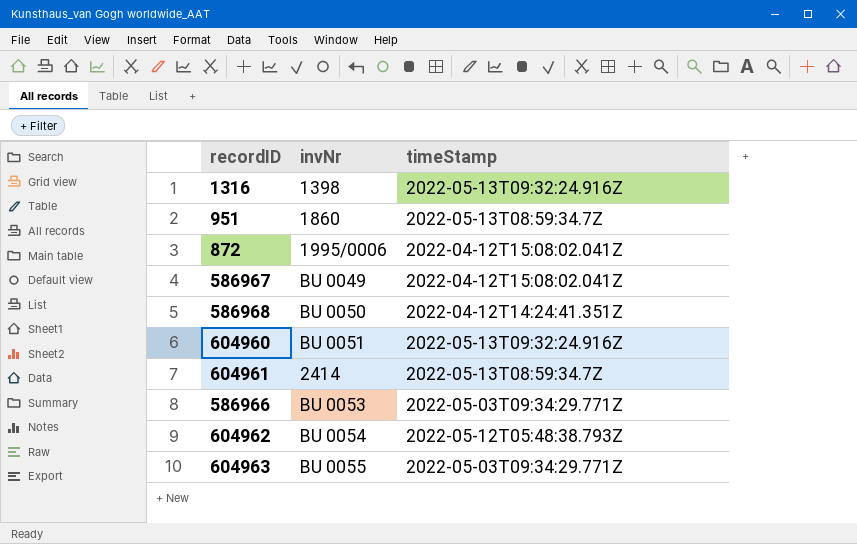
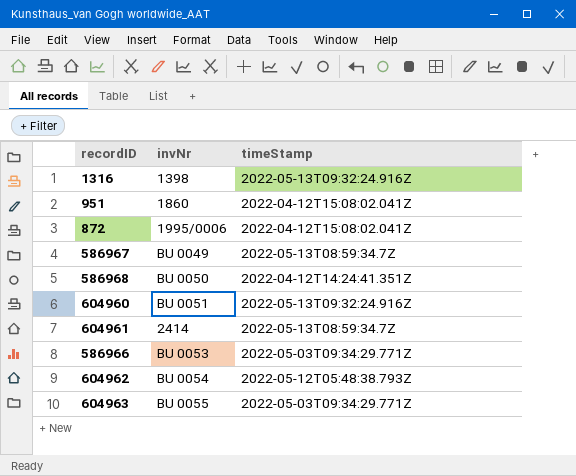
951 | timeStamp: 2022-05-13T08:59:34.7Z -> 2022-04-12T15:08:02.041Z
586967 | timeStamp: 2022-04-12T15:08:02.041Z -> 2022-05-13T08:59:34.7Z

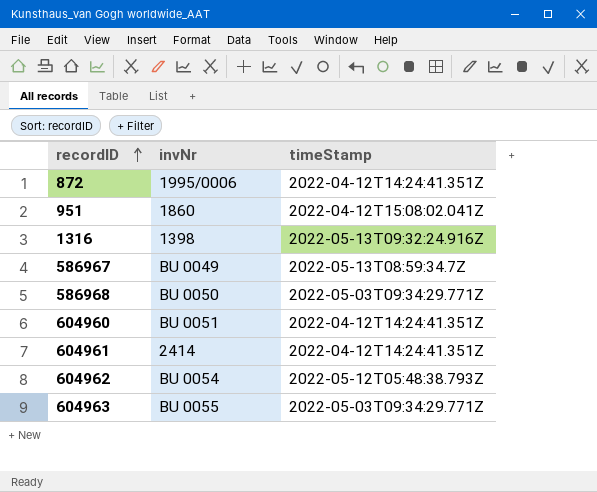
row order: none -> recordID ascending
row 586966: BU 0053 | 2022-05-03T09:34:29.771Z -> none
872 | timeStamp: 2022-04-12T15:08:02.041Z -> 2022-04-12T14:24:41.351Z
586968 | timeStamp: 2022-04-12T14:24:41.351Z -> 2022-05-03T09:34:29.771Z
604960 | timeStamp: 2022-05-13T09:32:24.916Z -> 2022-04-12T14:24:41.351Z
604961 | timeStamp: 2022-05-13T08:59:34.7Z -> 2022-04-12T14:24:41.351Z

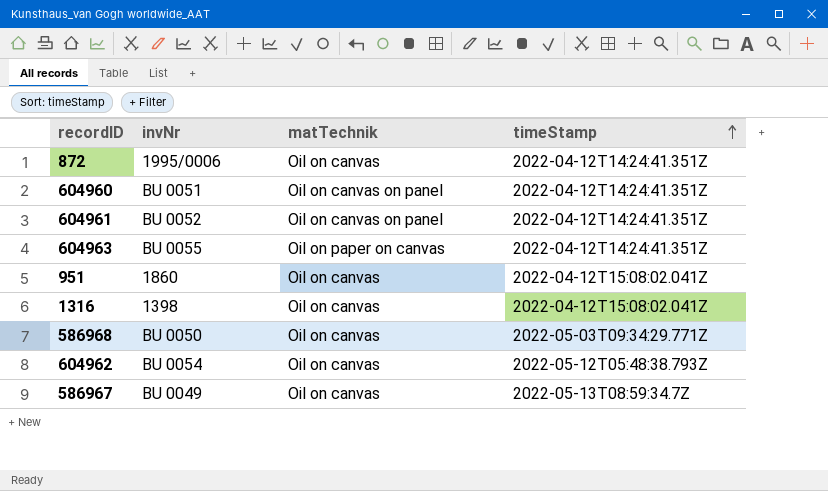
row order: recordID ascending -> timeStamp ascending
column matTechnik | position: none -> 3
604961 | invNr: 2414 -> BU 0052
604963 | timeStamp: 2022-05-03T09:34:29.771Z -> 2022-04-12T14:24:41.351Z
1316 | timeStamp: 2022-05-13T09:32:24.916Z -> 2022-04-12T15:08:02.041Z

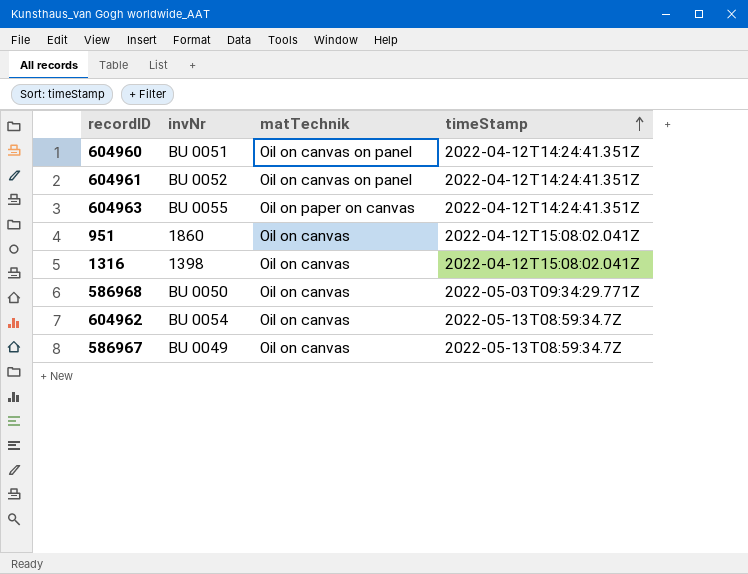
row 872: 1995/0006 | Oil on canvas | 2022-04-12T14:24:41.351Z -> none
604962 | timeStamp: 2022-05-12T05:48:38.793Z -> 2022-05-13T08:59:34.7Z

